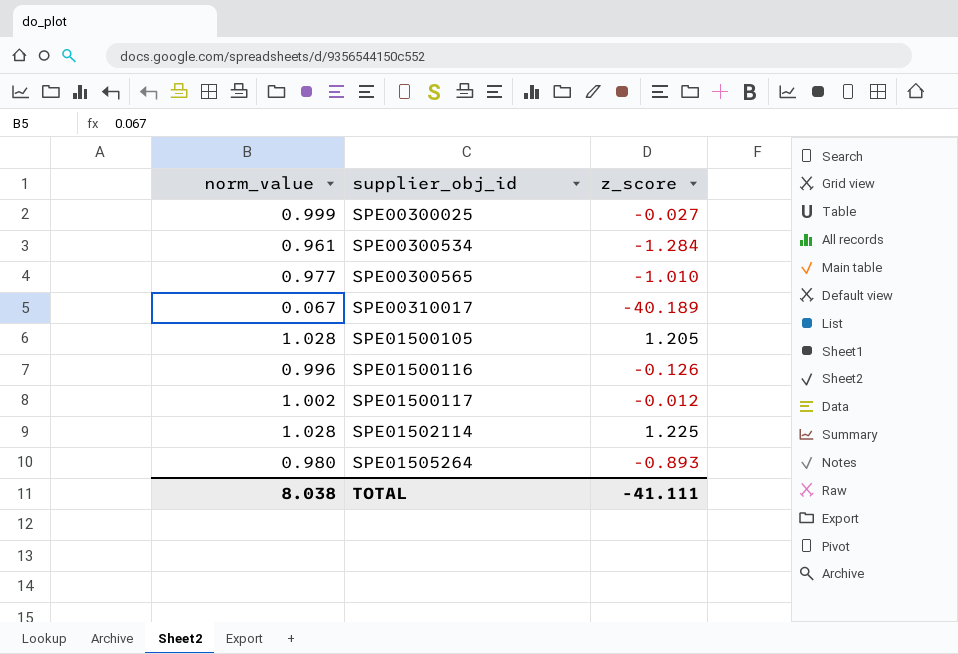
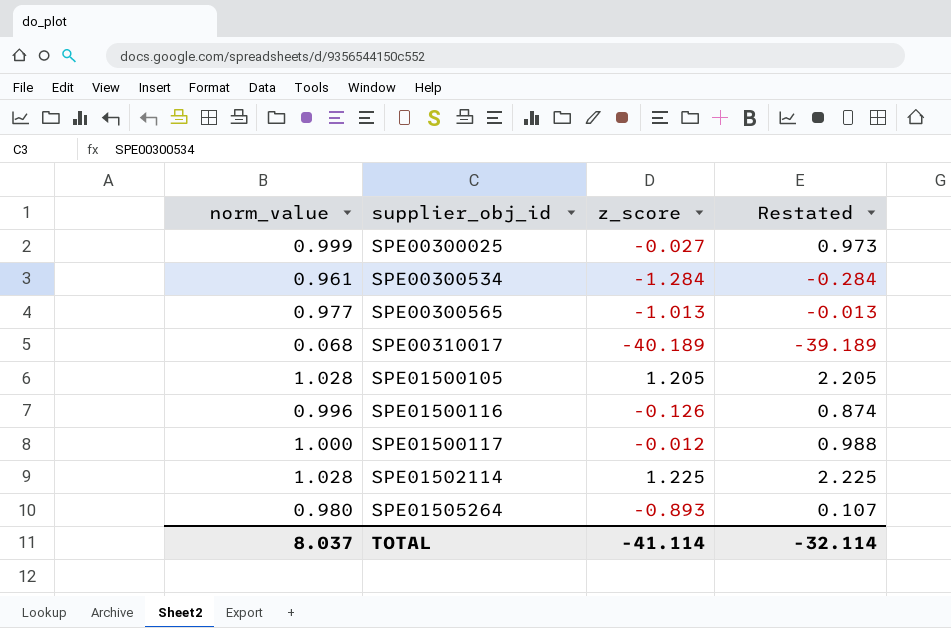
column Restated | formula: none -> [z_score] + 1
SPE00300565 | z_score: -1.010 -> -1.013
SPE00310017 | norm_value: 0.067 -> 0.068
SPE01500117 | norm_value: 1.002 -> 1.000
TOTAL | norm_value: 8.038 -> 8.037
TOTAL | z_score: -41.111 -> -41.114

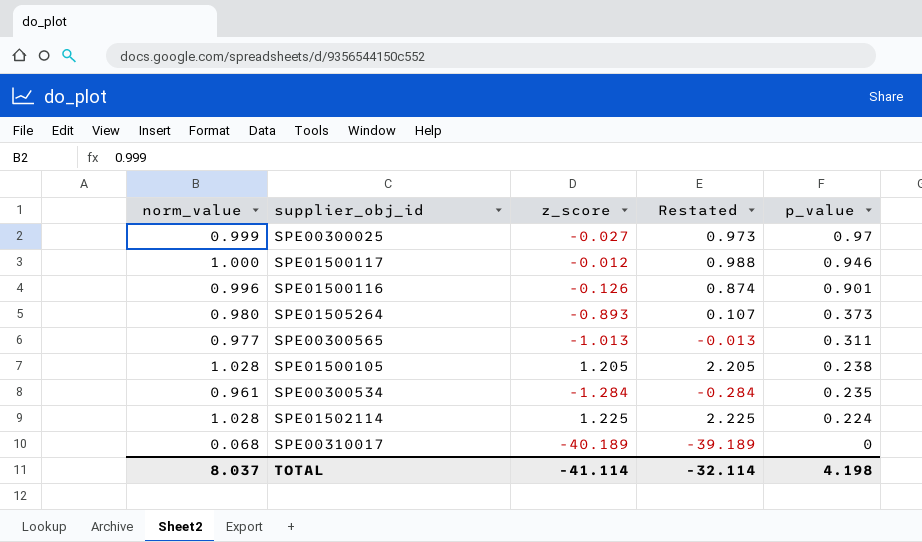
row order: supplier_obj_id ascending -> p_value descending
column p_value | position: none -> 5

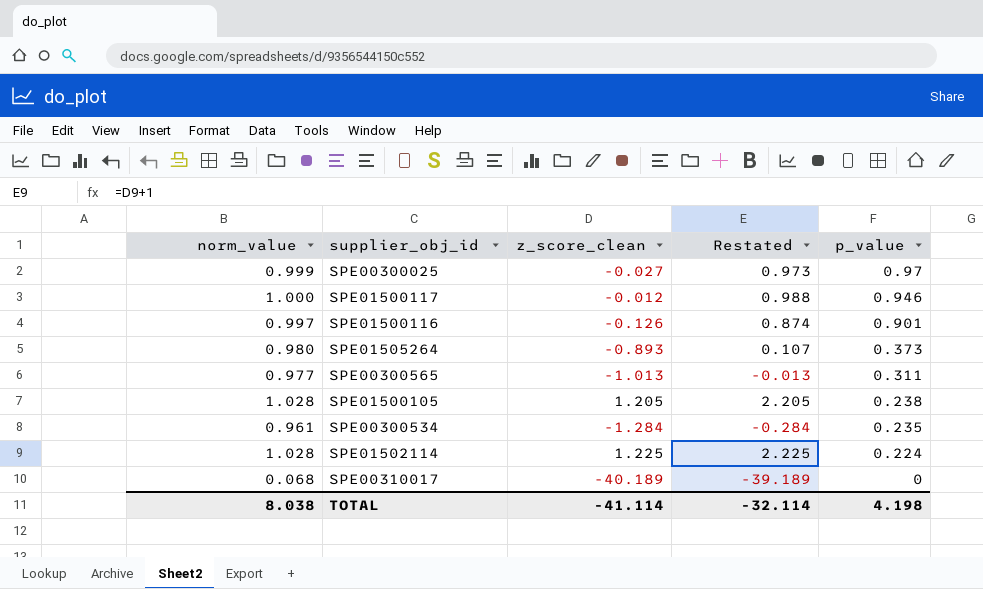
column name: z_score -> z_score_clean
SPE01500116 | norm_value: 0.996 -> 0.997
TOTAL | norm_value: 8.037 -> 8.038

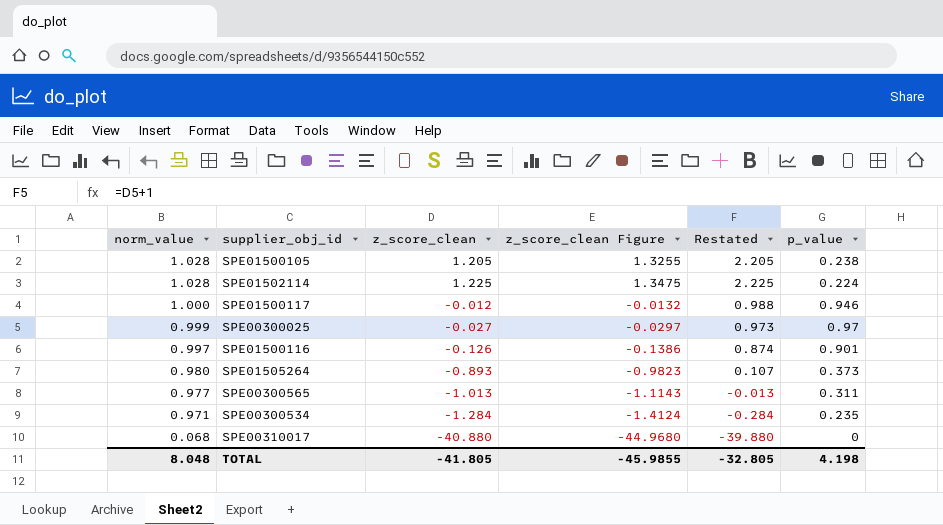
row order: p_value descending -> norm_value descending
column z_score_clean Figure | formula: none -> [z_score_clean] * 1.1
SPE00300534 | norm_value: 0.961 -> 0.971
SPE00310017 | z_score_clean: -40.189 -> -40.880
SPE00310017 | Restated: -39.189 -> -39.880
TOTAL | norm_value: 8.038 -> 8.048
TOTAL | z_score_clean: -41.114 -> -41.805
TOTAL | Restated: -32.114 -> -32.805

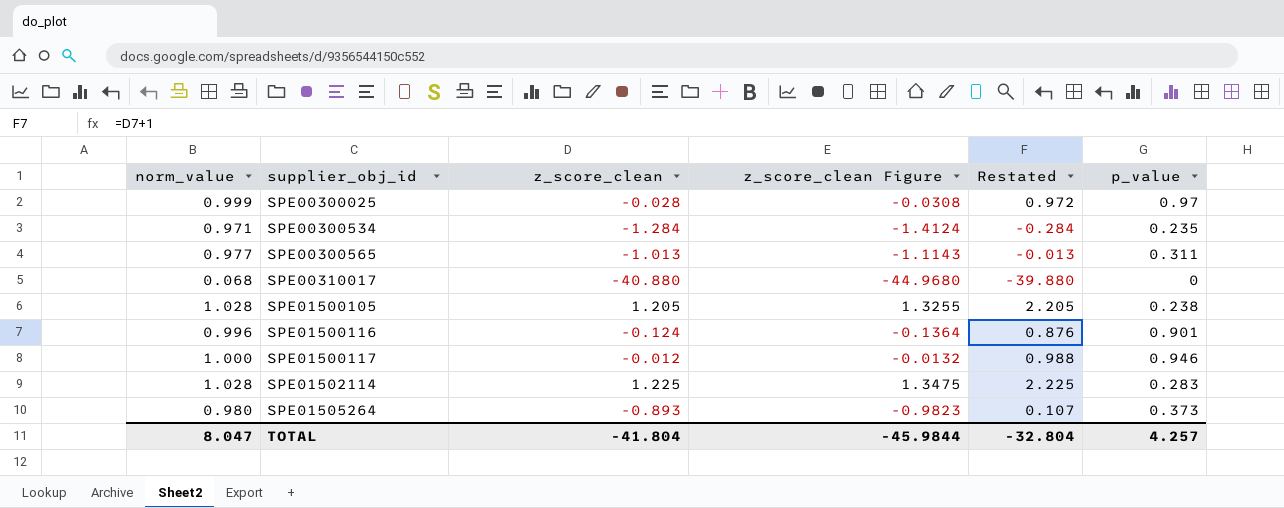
row order: norm_value descending -> supplier_obj_id ascending
SPE00300025 | z_score_clean: -0.027 -> -0.028
SPE00300025 | z_score_clean Figure: -0.0297 -> -0.0308
SPE00300025 | Restated: 0.973 -> 0.972
SPE01500116 | norm_value: 0.997 -> 0.996
SPE01500116 | z_score_clean: -0.126 -> -0.124
SPE01500116 | z_score_clean Figure: -0.1386 -> -0.1364
SPE01500116 | Restated: 0.874 -> 0.876
SPE01502114 | p_value: 0.224 -> 0.283
TOTAL | norm_value: 8.048 -> 8.047
TOTAL | z_score_clean: -41.805 -> -41.804
TOTAL | z_score_clean Figure: -45.9855 -> -45.9844
TOTAL | Restated: -32.805 -> -32.804
TOTAL | p_value: 4.198 -> 4.257

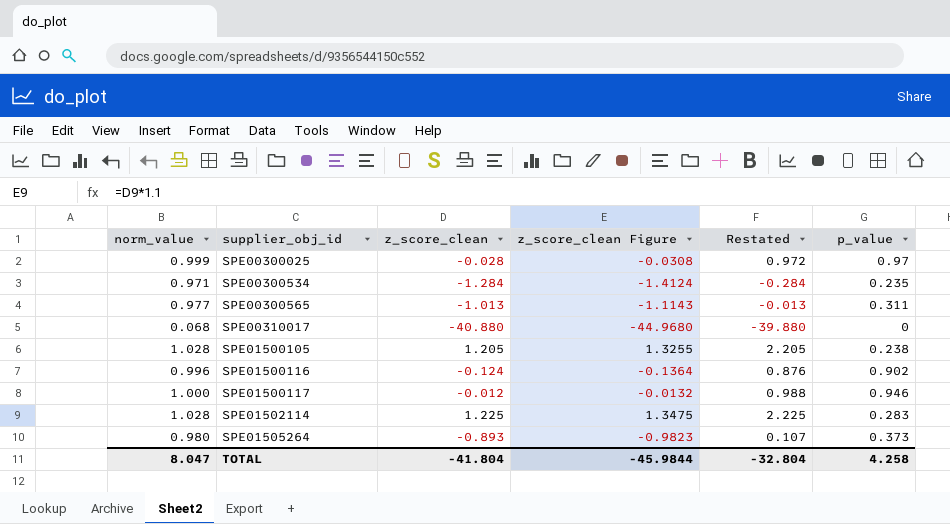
SPE01500116 | p_value: 0.901 -> 0.902
TOTAL | p_value: 4.257 -> 4.258

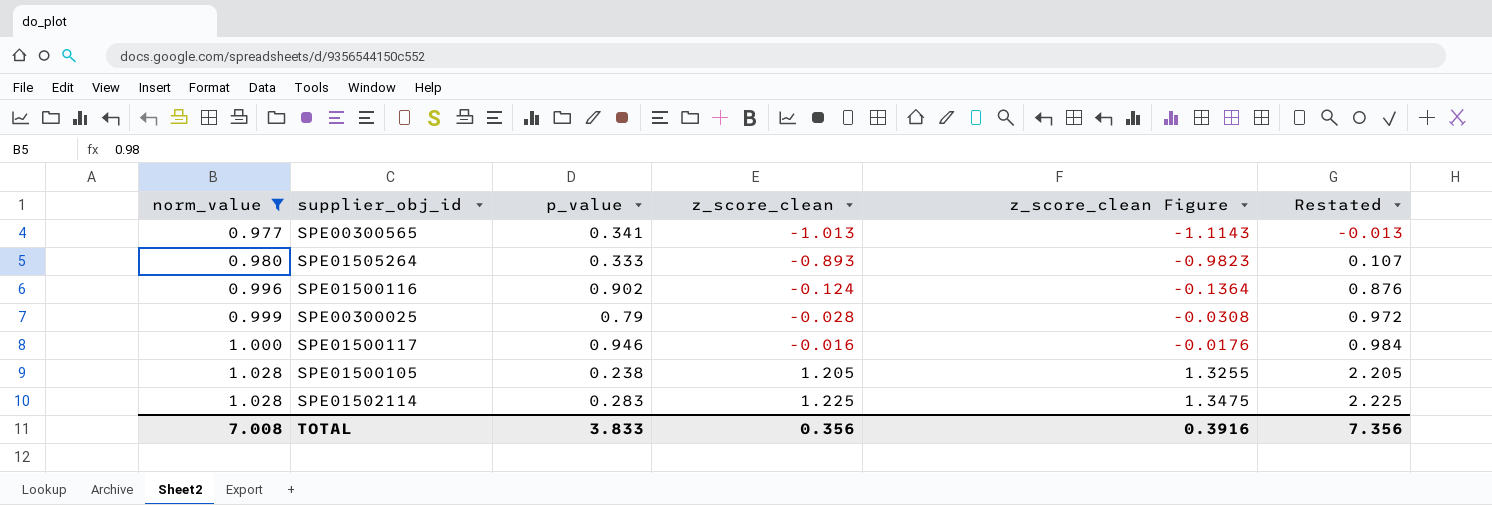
filter: none -> norm_value >= 0.977
row order: supplier_obj_id ascending -> norm_value ascending
column p_value | position: 6 -> 3
SPE00300565 | p_value: 0.311 -> 0.341
SPE01505264 | p_value: 0.373 -> 0.333
SPE00300025 | p_value: 0.97 -> 0.79
SPE01500117 | z_score_clean: -0.012 -> -0.016
SPE01500117 | z_score_clean Figure: -0.0132 -> -0.0176
SPE01500117 | Restated: 0.988 -> 0.984
TOTAL | norm_value: 8.047 -> 7.008
TOTAL | p_value: 4.258 -> 3.833
TOTAL | z_score_clean: -41.804 -> 0.356
TOTAL | z_score_clean Figure: -45.9844 -> 0.3916
TOTAL | Restated: -32.804 -> 7.356

